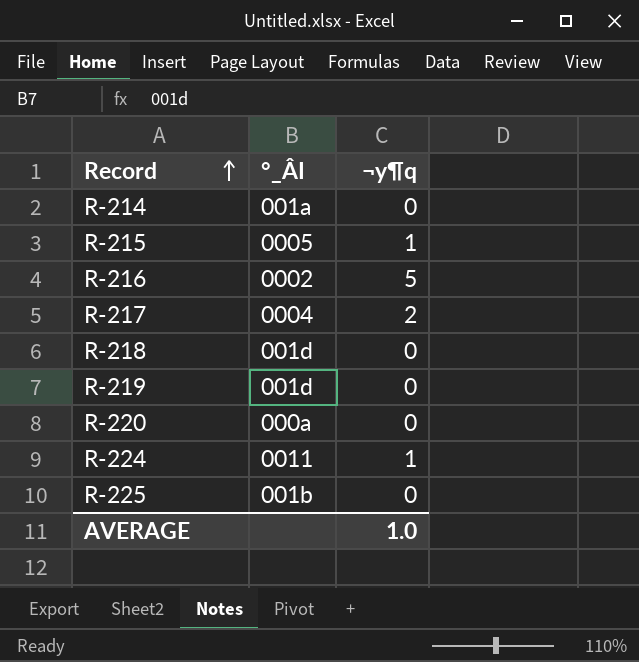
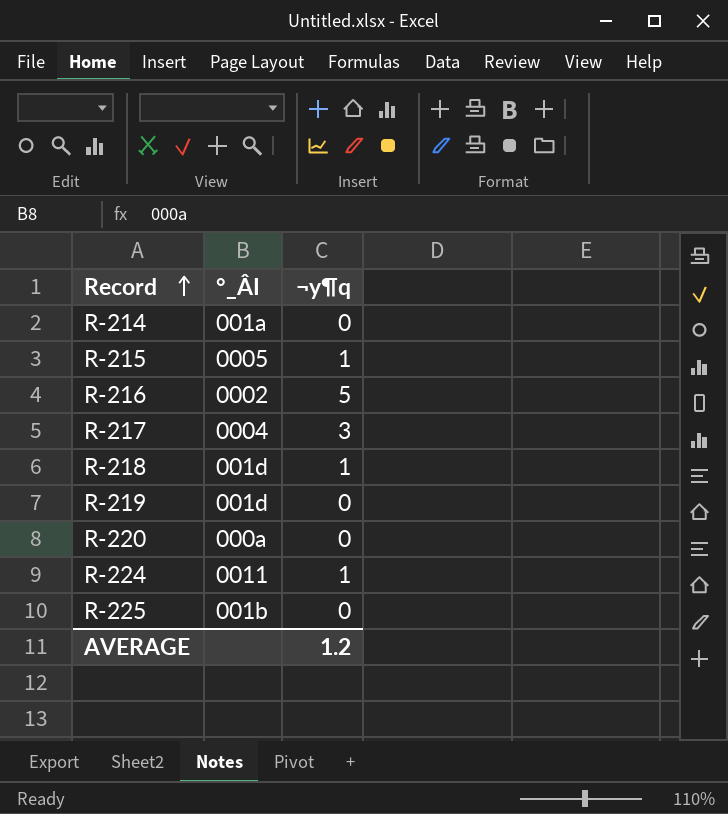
R-217 | ¬y¶q: 2 -> 3
R-218 | ¬y¶q: 0 -> 1
AVERAGE | ¬y¶q: 1.0 -> 1.2

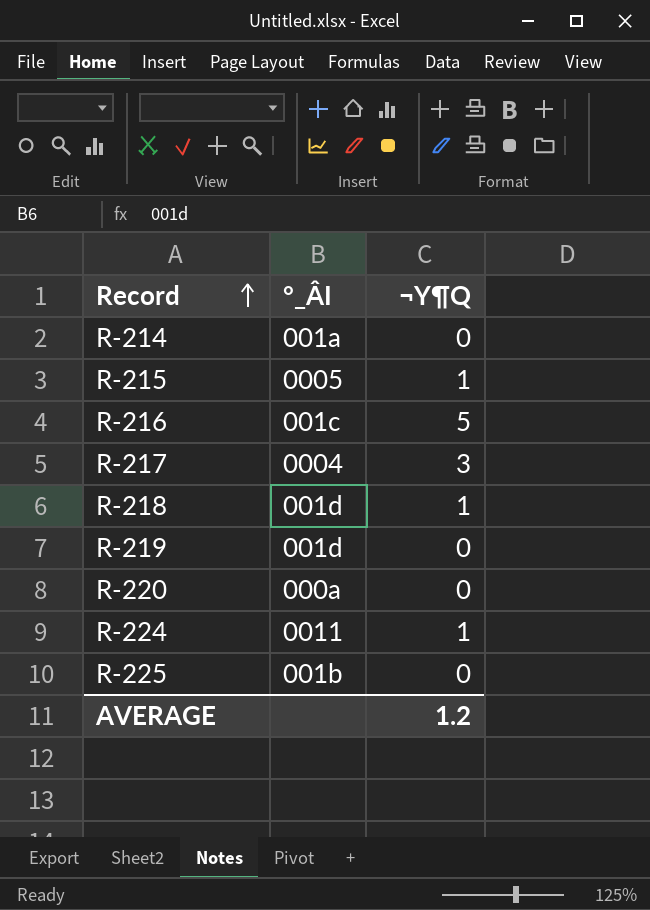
column name: ¬y¶q -> ¬Y¶Q
R-216 | °_ÂI: 0002 -> 001c

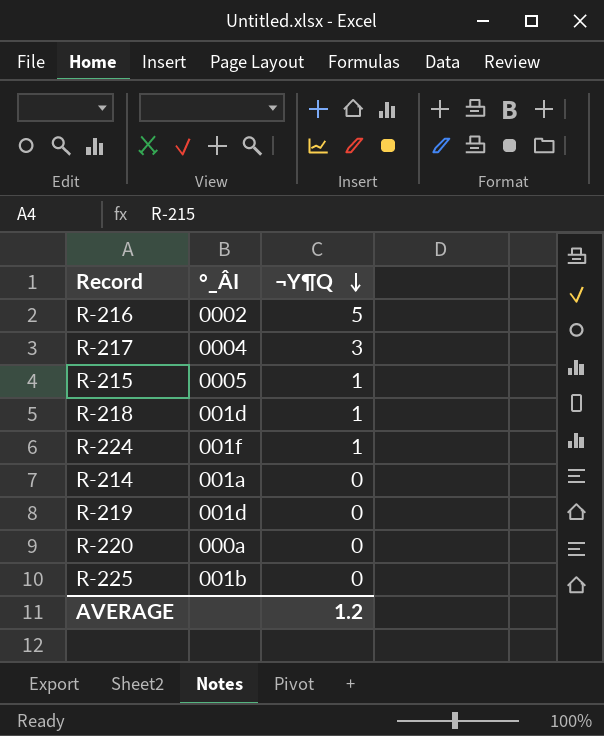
row order: Record ascending -> ¬Y¶Q descending
R-216 | °_ÂI: 001c -> 0002
R-224 | °_ÂI: 0011 -> 001f

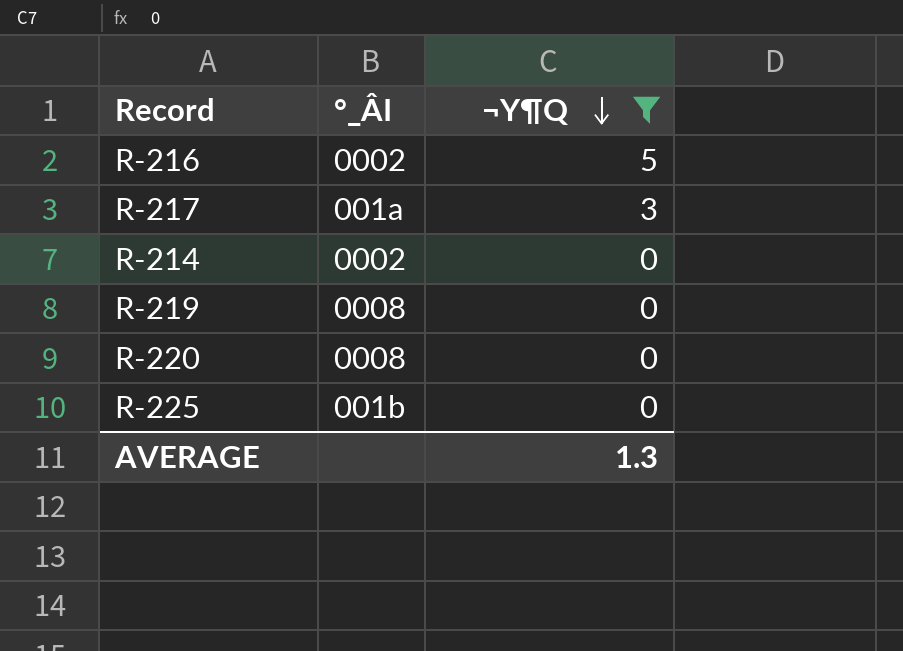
filter: none -> ¬Y¶Q != 1
R-217 | °_ÂI: 0004 -> 001a
R-214 | °_ÂI: 001a -> 0002
R-219 | °_ÂI: 001d -> 0008
R-220 | °_ÂI: 000a -> 0008
AVERAGE | ¬Y¶Q: 1.2 -> 1.3

